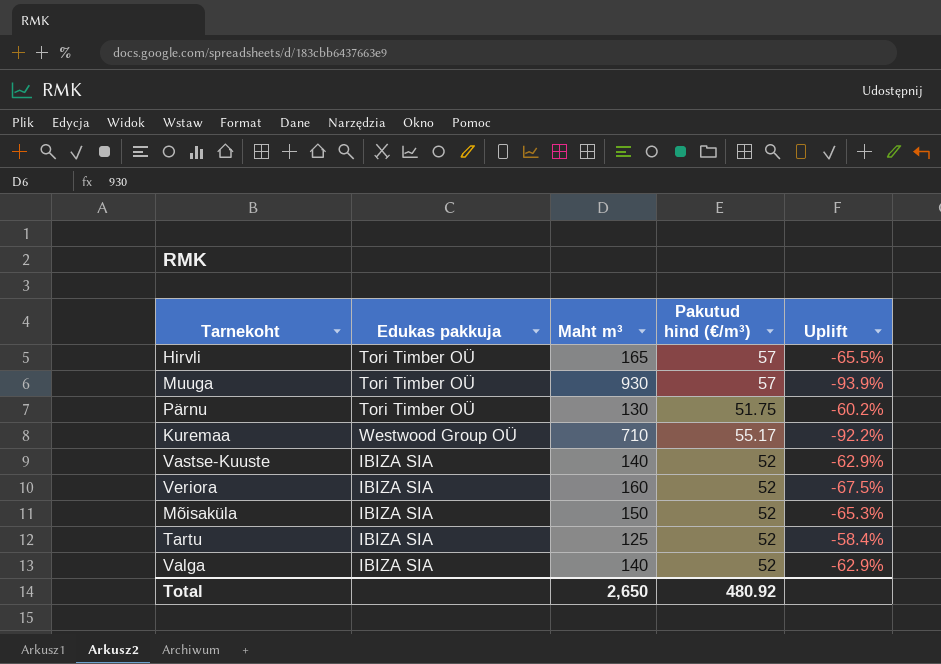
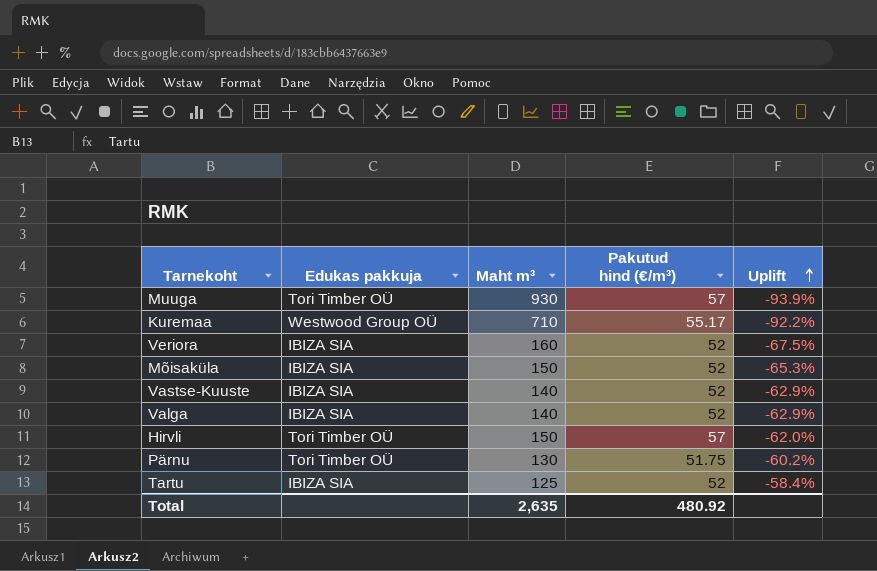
row order: none -> Uplift ascending
Hirvli | Maht m³: 165 -> 150
Hirvli | Uplift: -65.5% -> -62.0%
Total | Maht m³: 2,650 -> 2,635

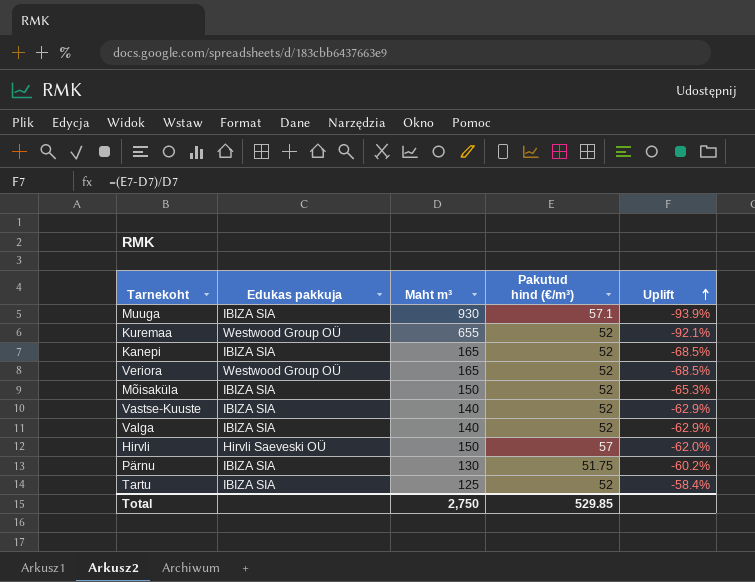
Muuga | Edukas pakkuja: Tori Timber OÜ -> IBIZA SIA
Muuga | Pakutud hind (€/m³): 57 -> 57.1
Kuremaa | Maht m³: 710 -> 655
Kuremaa | Pakutud hind (€/m³): 55.17 -> 52
Kuremaa | Uplift: -92.2% -> -92.1%
row Kanepi: none -> IBIZA SIA | 165 | 52 | -68.5%
Veriora | Edukas pakkuja: IBIZA SIA -> Westwood Group OÜ
Veriora | Maht m³: 160 -> 165
Veriora | Uplift: -67.5% -> -68.5%
Hirvli | Edukas pakkuja: Tori Timber OÜ -> Hirvli Saeveski OÜ
Pärnu | Edukas pakkuja: Tori Timber OÜ -> IBIZA SIA
Total | Maht m³: 2,635 -> 2,750
Total | Pakutud hind (€/m³): 480.92 -> 529.85

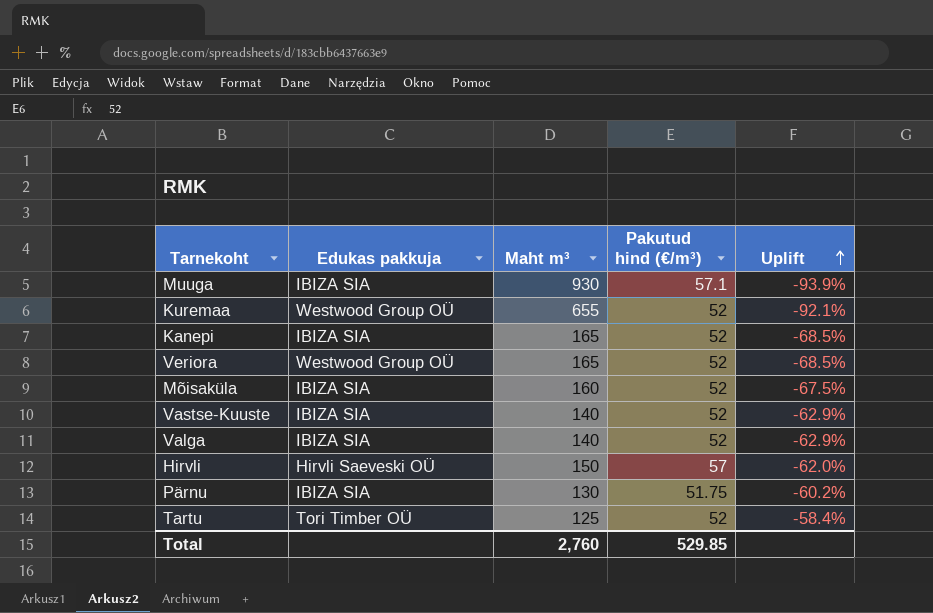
Mõisaküla | Maht m³: 150 -> 160
Mõisaküla | Uplift: -65.3% -> -67.5%
Tartu | Edukas pakkuja: IBIZA SIA -> Tori Timber OÜ
Total | Maht m³: 2,750 -> 2,760

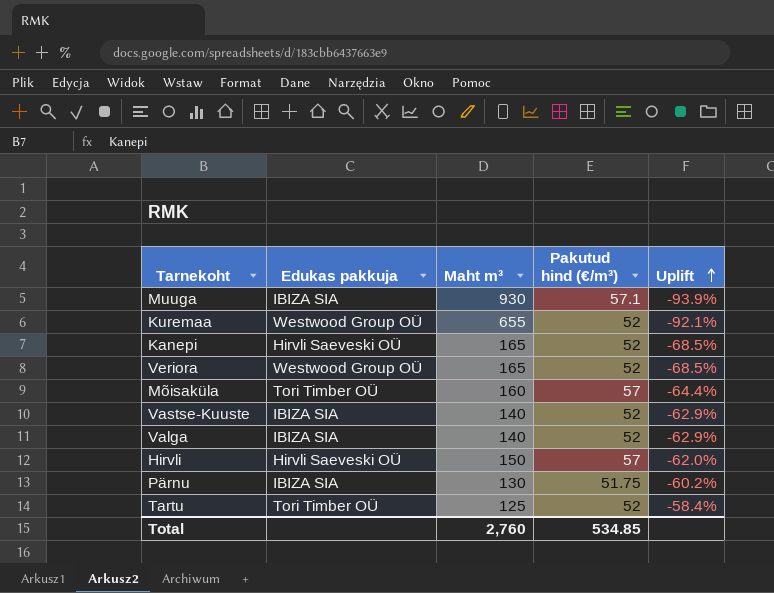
Kanepi | Edukas pakkuja: IBIZA SIA -> Hirvli Saeveski OÜ
Mõisaküla | Edukas pakkuja: IBIZA SIA -> Tori Timber OÜ
Mõisaküla | Pakutud hind (€/m³): 52 -> 57
Mõisaküla | Uplift: -67.5% -> -64.4%
Total | Pakutud hind (€/m³): 529.85 -> 534.85

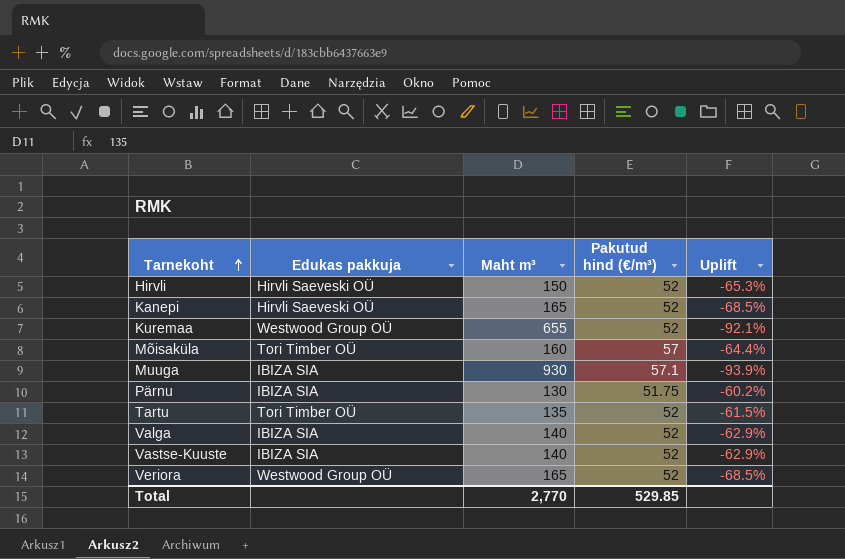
row order: Uplift ascending -> Tarnekoht ascending
Hirvli | Pakutud hind (€/m³): 57 -> 52
Hirvli | Uplift: -62.0% -> -65.3%
Tartu | Maht m³: 125 -> 135
Tartu | Uplift: -58.4% -> -61.5%
Total | Maht m³: 2,760 -> 2,770
Total | Pakutud hind (€/m³): 534.85 -> 529.85

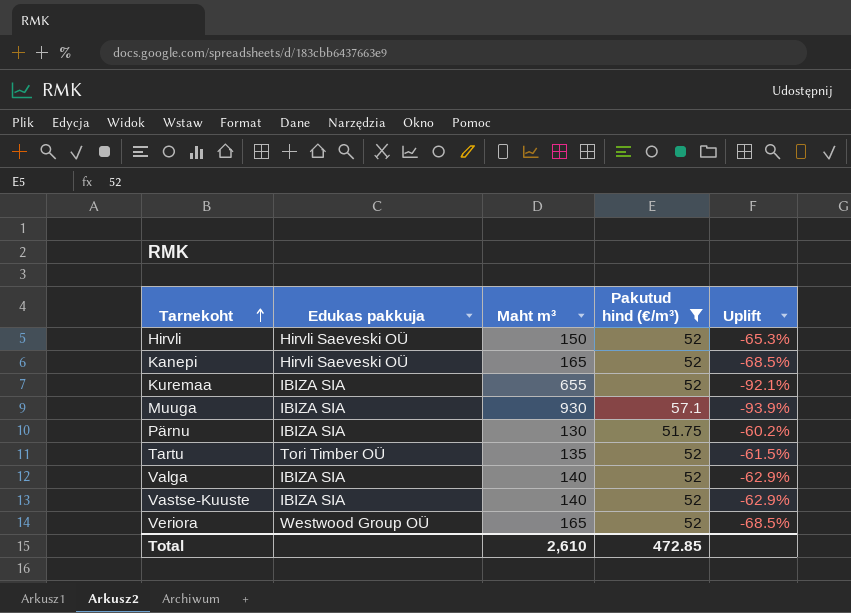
filter: none -> Pakutud hind (€/m³) != 57
Kuremaa | Edukas pakkuja: Westwood Group OÜ -> IBIZA SIA
Total | Maht m³: 2,770 -> 2,610
Total | Pakutud hind (€/m³): 529.85 -> 472.85

